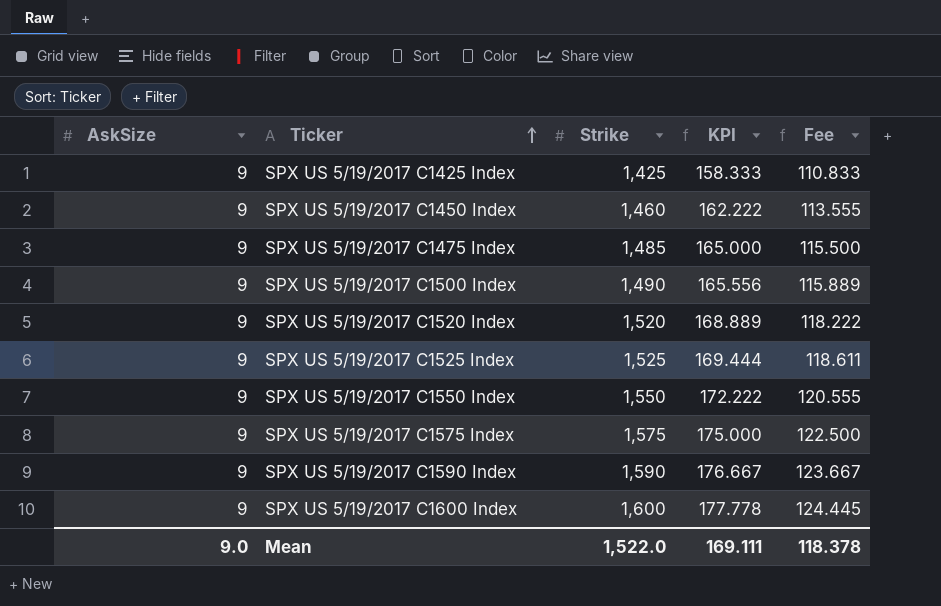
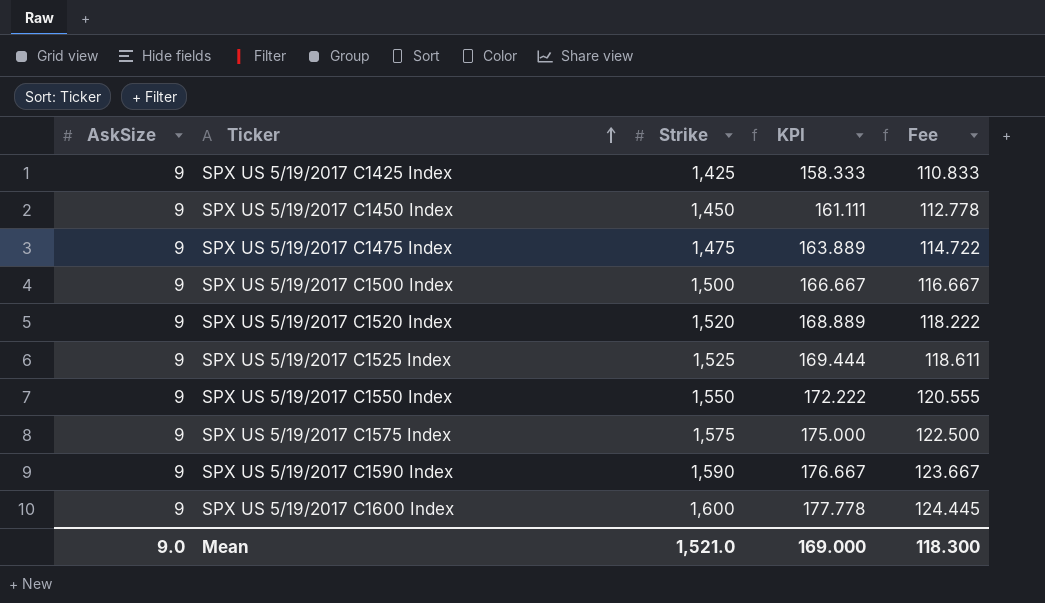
SPX US 5/19/2017 C1450 Index | Strike: 1,460 -> 1,450
SPX US 5/19/2017 C1450 Index | KPI: 162.222 -> 161.111
SPX US 5/19/2017 C1450 Index | Fee: 113.555 -> 112.778
SPX US 5/19/2017 C1475 Index | Strike: 1,485 -> 1,475
SPX US 5/19/2017 C1475 Index | KPI: 165.000 -> 163.889
SPX US 5/19/2017 C1475 Index | Fee: 115.500 -> 114.722
SPX US 5/19/2017 C1500 Index | Strike: 1,490 -> 1,500
SPX US 5/19/2017 C1500 Index | KPI: 165.556 -> 166.667
SPX US 5/19/2017 C1500 Index | Fee: 115.889 -> 116.667
Mean | Strike: 1,522.0 -> 1,521.0
Mean | KPI: 169.111 -> 169.000
Mean | Fee: 118.378 -> 118.300

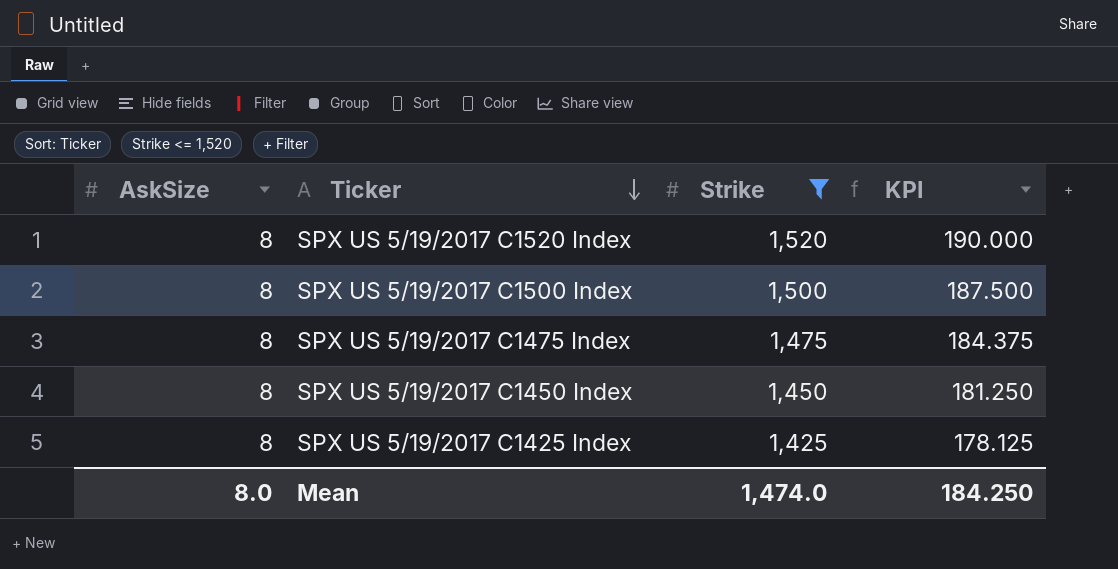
filter: none -> Strike <= 1,520
row order: Ticker ascending -> Ticker descending
column Fee | formula: [KPI] * 0.7 -> none
SPX US 5/19/2017 C1520 Index | AskSize: 9 -> 8
SPX US 5/19/2017 C1520 Index | KPI: 168.889 -> 190.000
SPX US 5/19/2017 C1500 Index | AskSize: 9 -> 8
SPX US 5/19/2017 C1500 Index | KPI: 166.667 -> 187.500
SPX US 5/19/2017 C1475 Index | AskSize: 9 -> 8
SPX US 5/19/2017 C1475 Index | KPI: 163.889 -> 184.375
SPX US 5/19/2017 C1450 Index | AskSize: 9 -> 8
SPX US 5/19/2017 C1450 Index | KPI: 161.111 -> 181.250
SPX US 5/19/2017 C1425 Index | AskSize: 9 -> 8
SPX US 5/19/2017 C1425 Index | KPI: 158.333 -> 178.125
Mean | AskSize: 9.0 -> 8.0
Mean | Strike: 1,521.0 -> 1,474.0
Mean | KPI: 169.000 -> 184.250

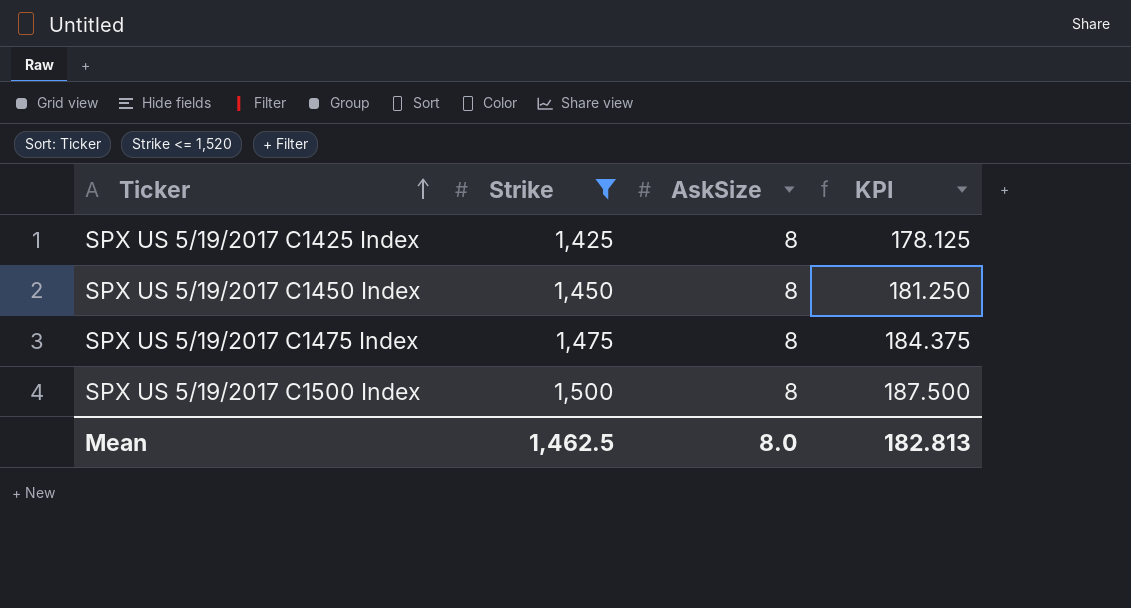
row order: Ticker descending -> Ticker ascending
column AskSize | position: 1 -> 3
row SPX US 5/19/2017 C1520 Index: 8 | 1,520 | 190.000 -> none
Mean | Strike: 1,474.0 -> 1,462.5
Mean | KPI: 184.250 -> 182.813

